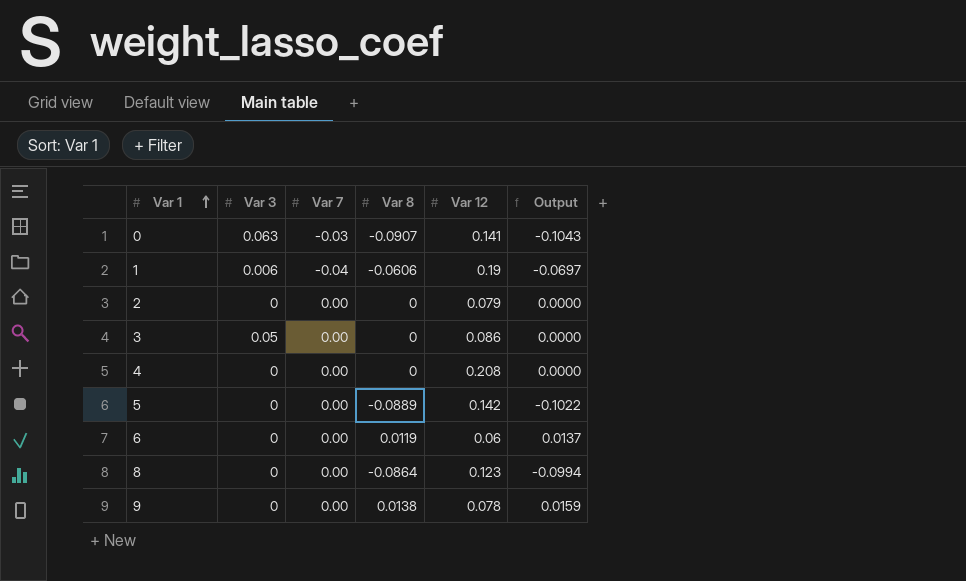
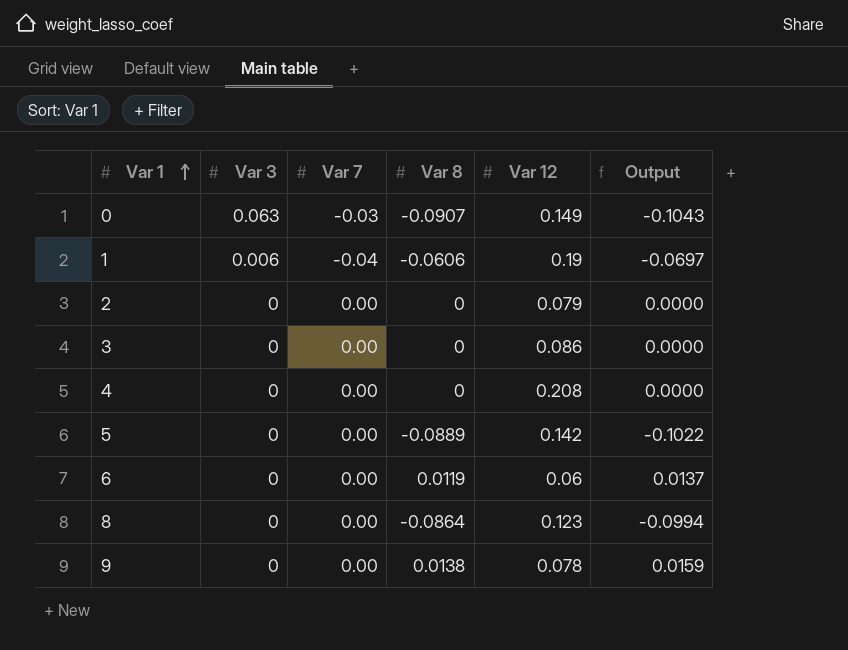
0 | Var 12: 0.141 -> 0.149
3 | Var 3: 0.05 -> 0

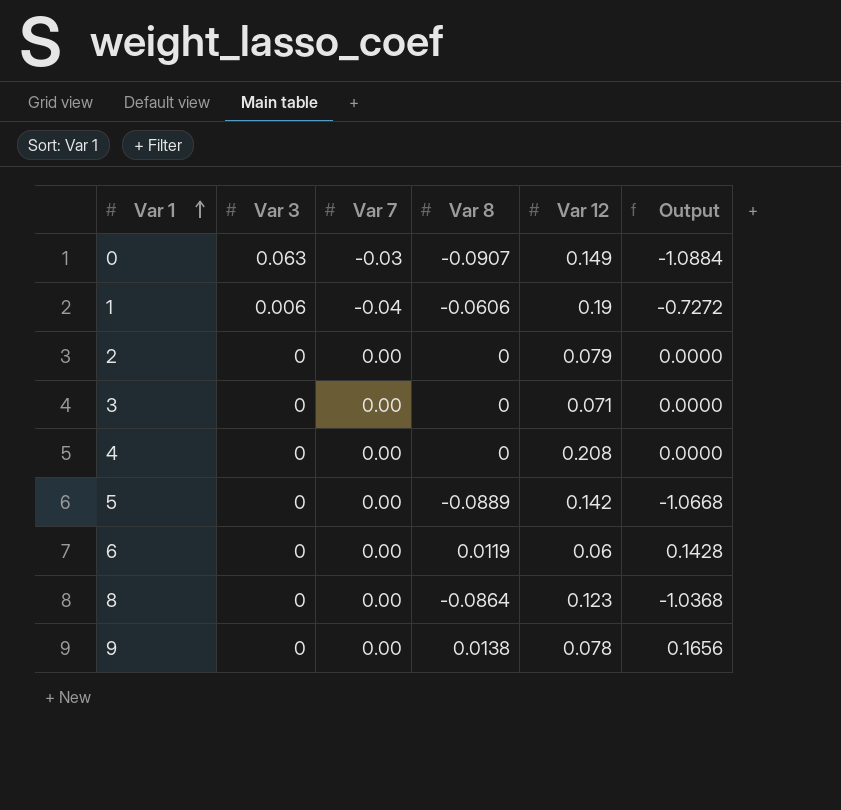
column Output | formula: [Var 8] * 1.15 -> [Var 8] * 12
3 | Var 12: 0.086 -> 0.071

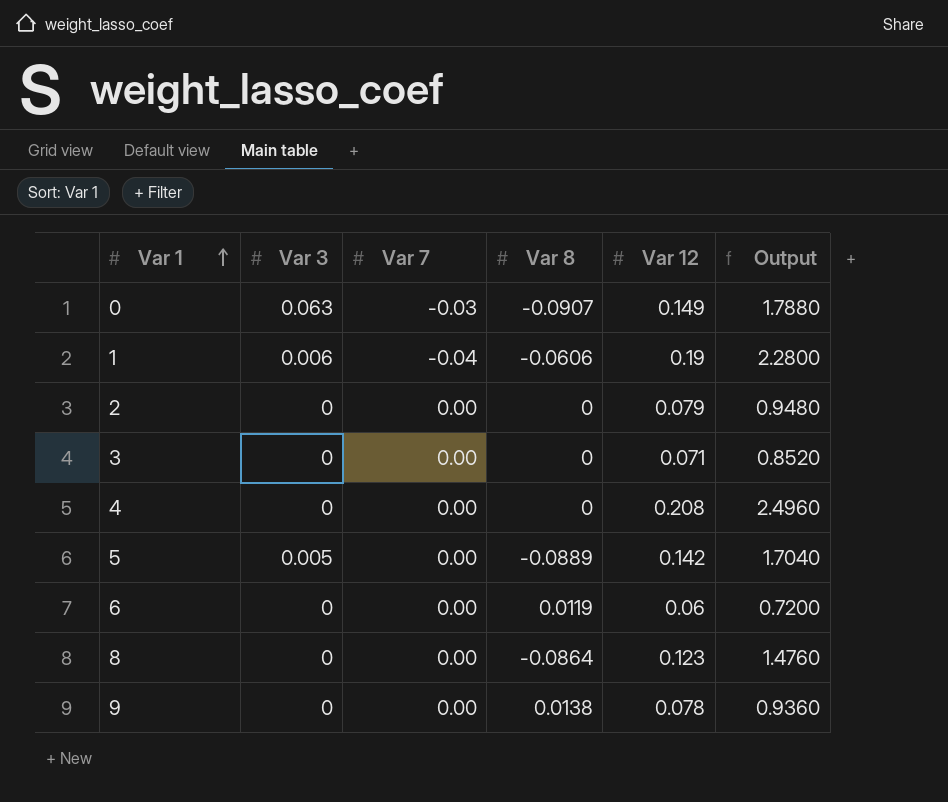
column Output | formula: [Var 8] * 12 -> [Var 12] * 12
5 | Var 3: 0 -> 0.005

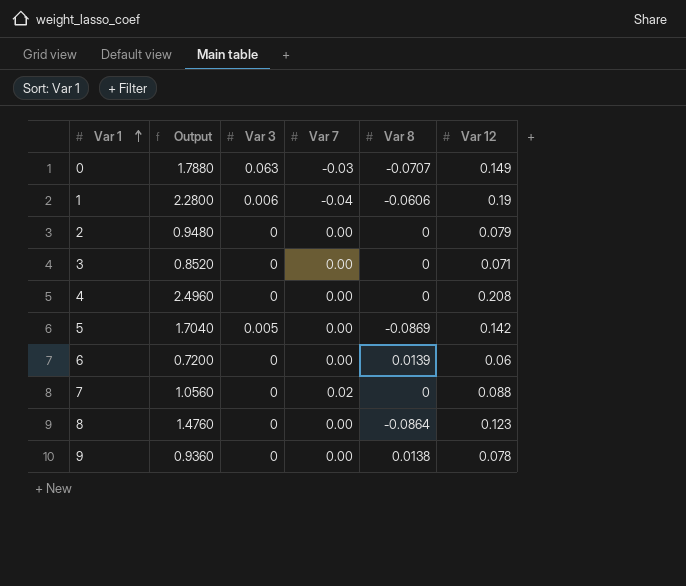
column Output | position: 6 -> 2
0 | Var 8: -0.0907 -> -0.0707
5 | Var 8: -0.0889 -> -0.0869
6 | Var 8: 0.0119 -> 0.0139
row 7: none -> 1.0560 | 0 | 0.02 | 0 | 0.088

